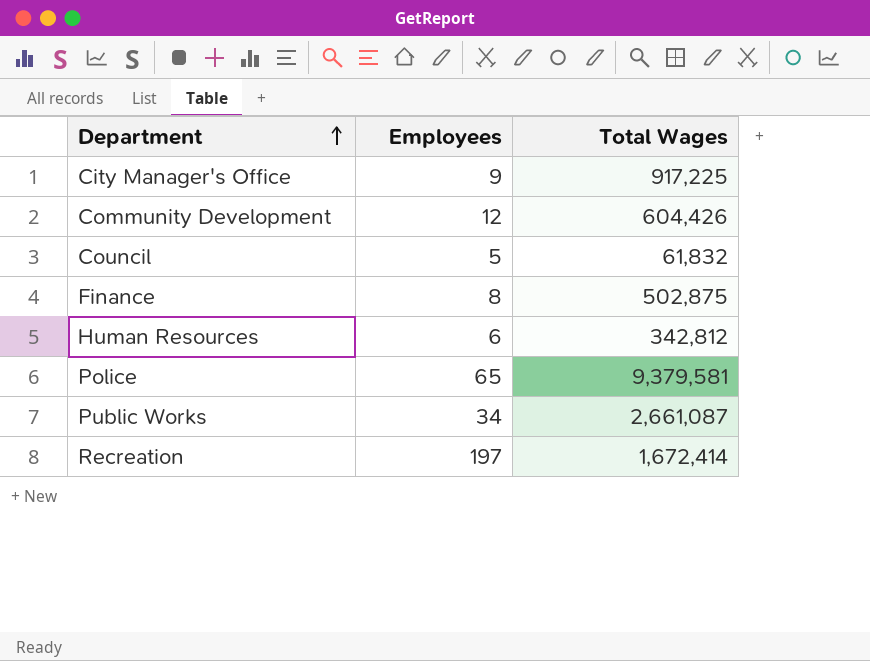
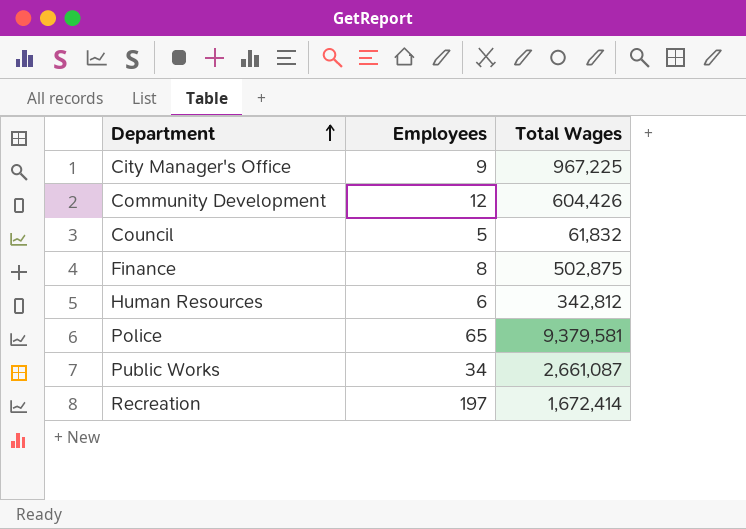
City Manager's Office | Total Wages: 917,225 -> 967,225

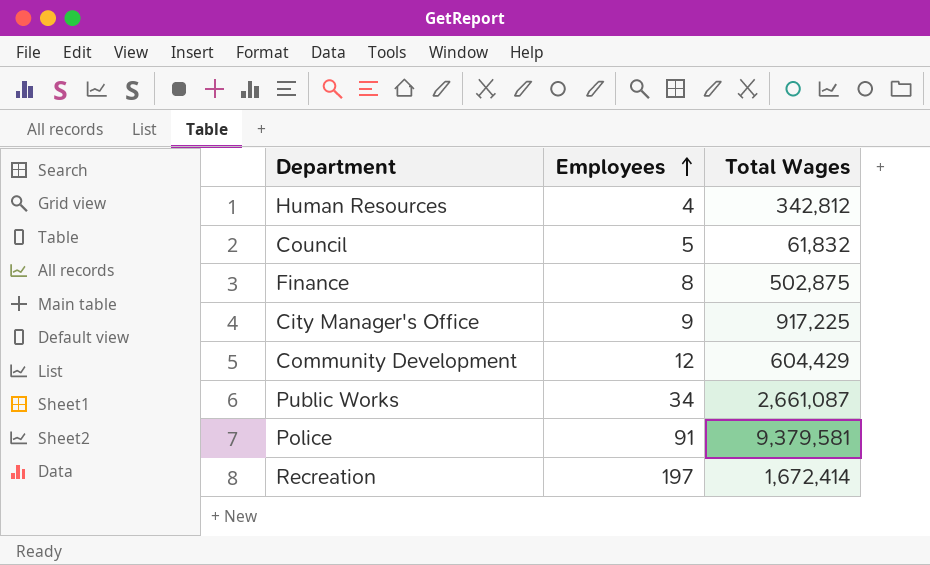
row order: Department ascending -> Employees ascending
Human Resources | Employees: 6 -> 4
City Manager's Office | Total Wages: 967,225 -> 917,225
Community Development | Total Wages: 604,426 -> 604,429
Police | Employees: 65 -> 91

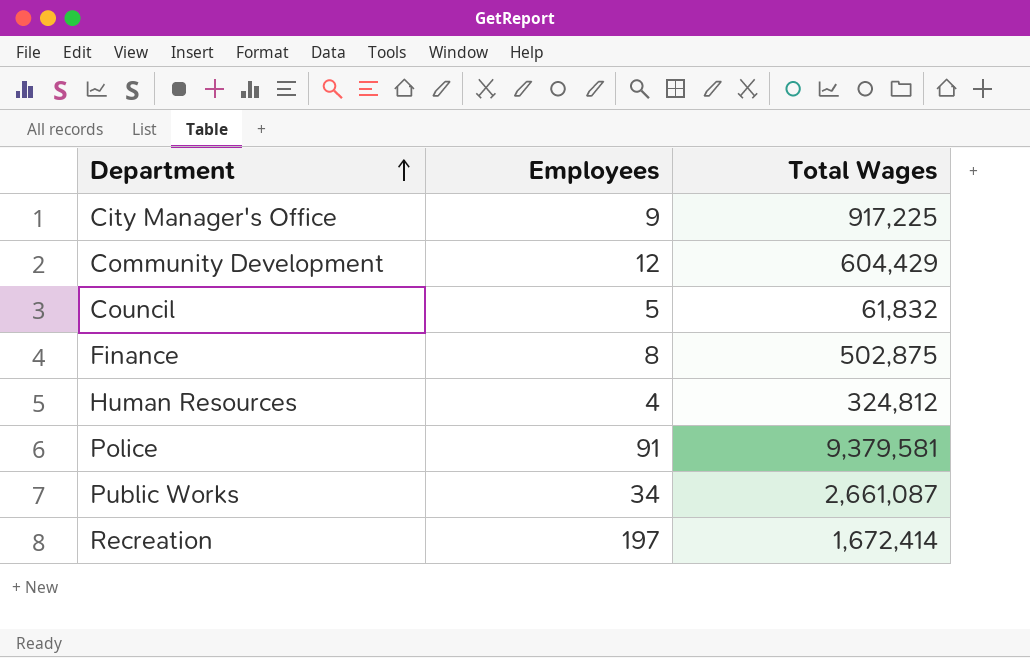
row order: Employees ascending -> Department ascending
Human Resources | Total Wages: 342,812 -> 324,812

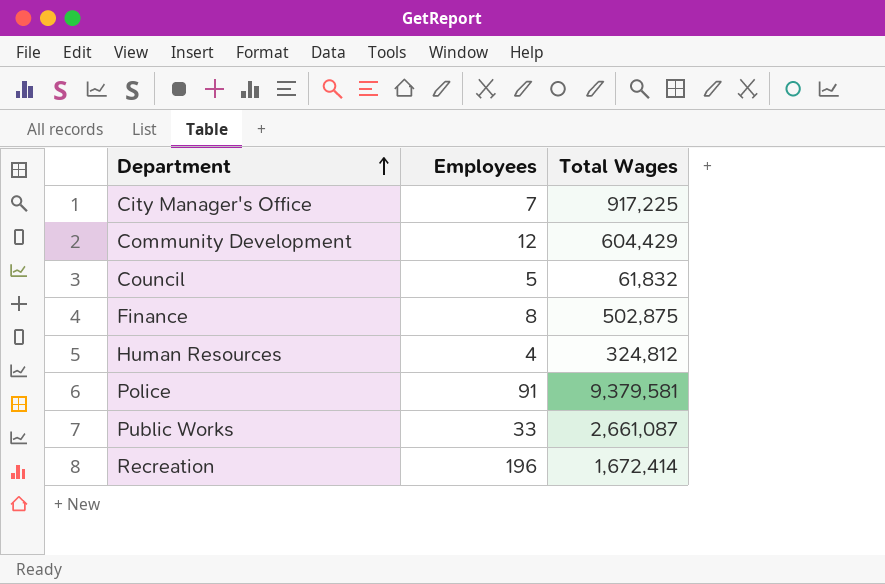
City Manager's Office | Employees: 9 -> 7
Public Works | Employees: 34 -> 33
Recreation | Employees: 197 -> 196

